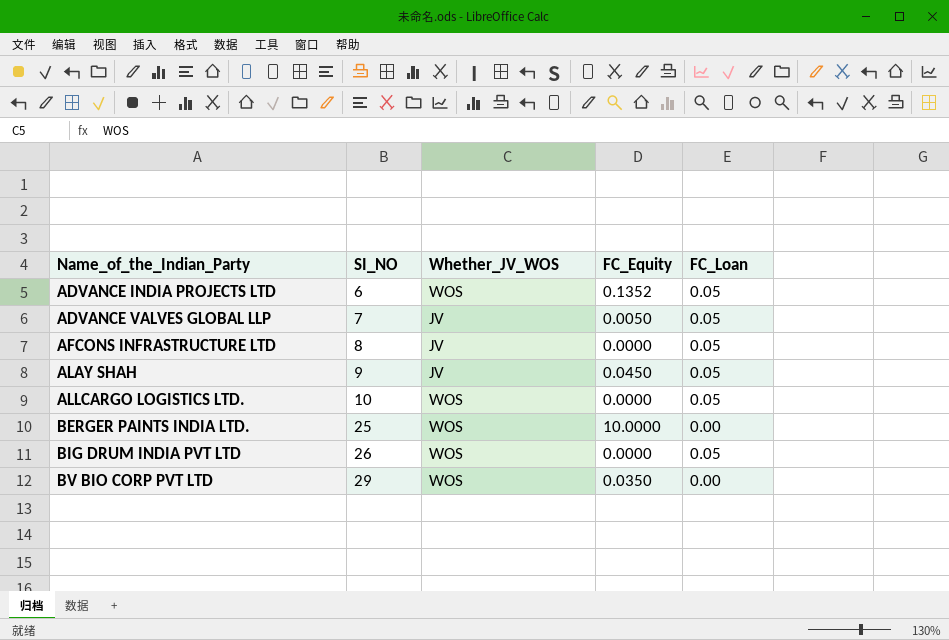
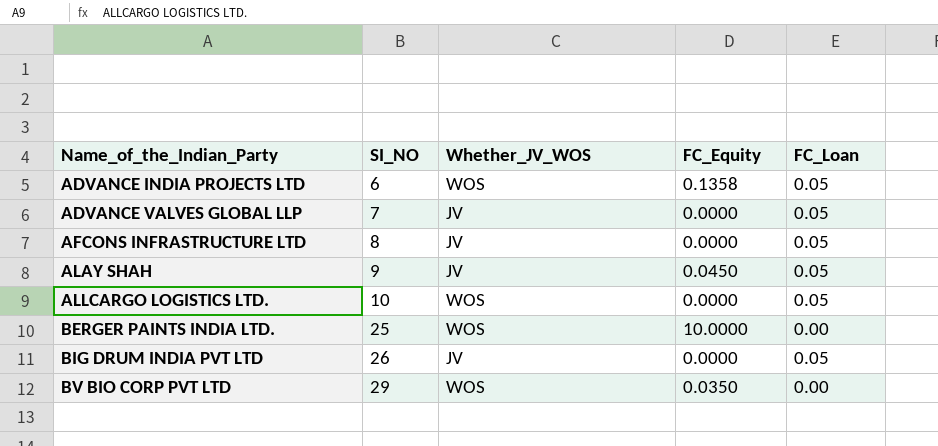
ADVANCE INDIA PROJECTS LTD | FC_Equity: 0.1352 -> 0.1358
ADVANCE VALVES GLOBAL LLP | FC_Equity: 0.0050 -> 0.0000
BIG DRUM INDIA PVT LTD | Whether_JV_WOS: WOS -> JV

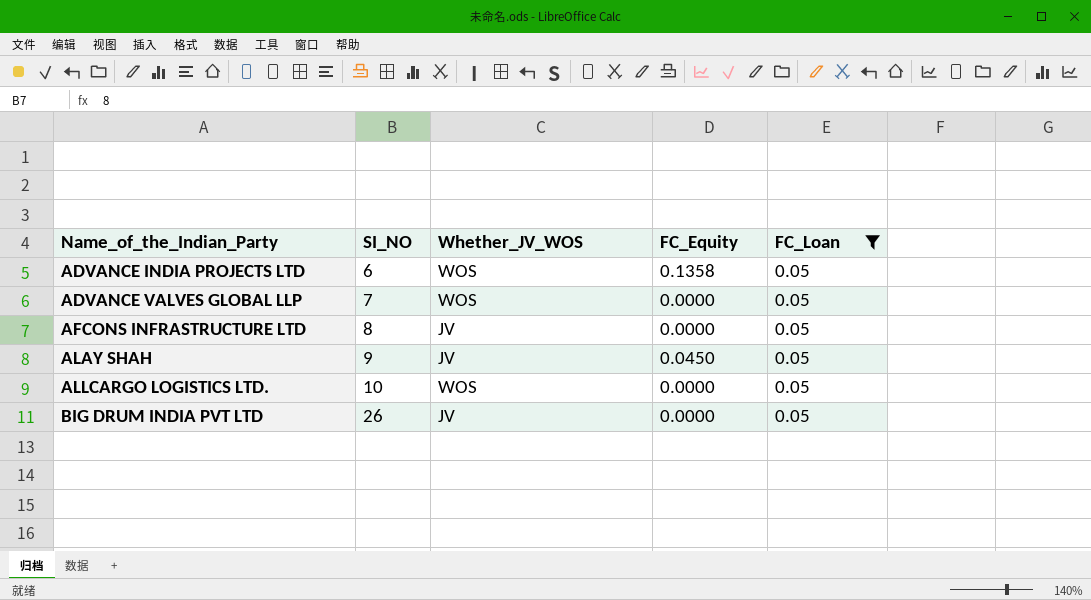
filter: none -> FC_Loan = 0.05
ADVANCE VALVES GLOBAL LLP | Whether_JV_WOS: JV -> WOS

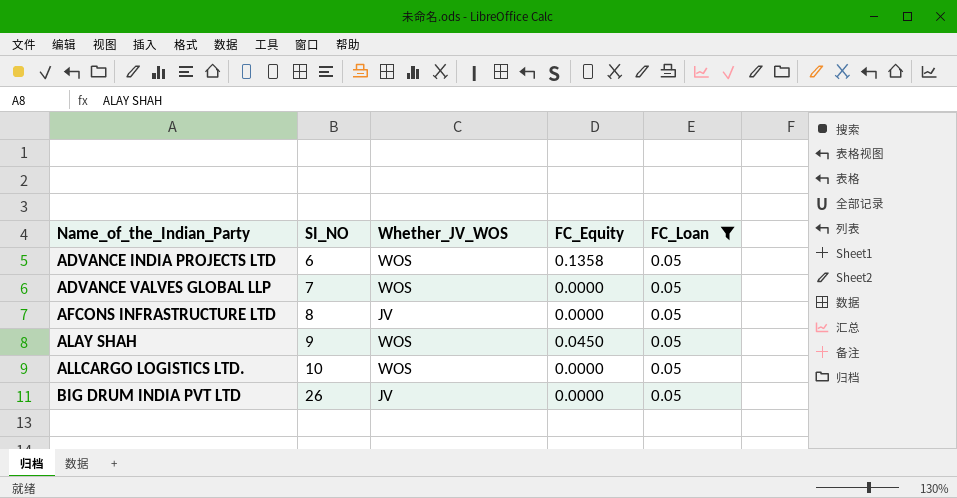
ALAY SHAH | Whether_JV_WOS: JV -> WOS

